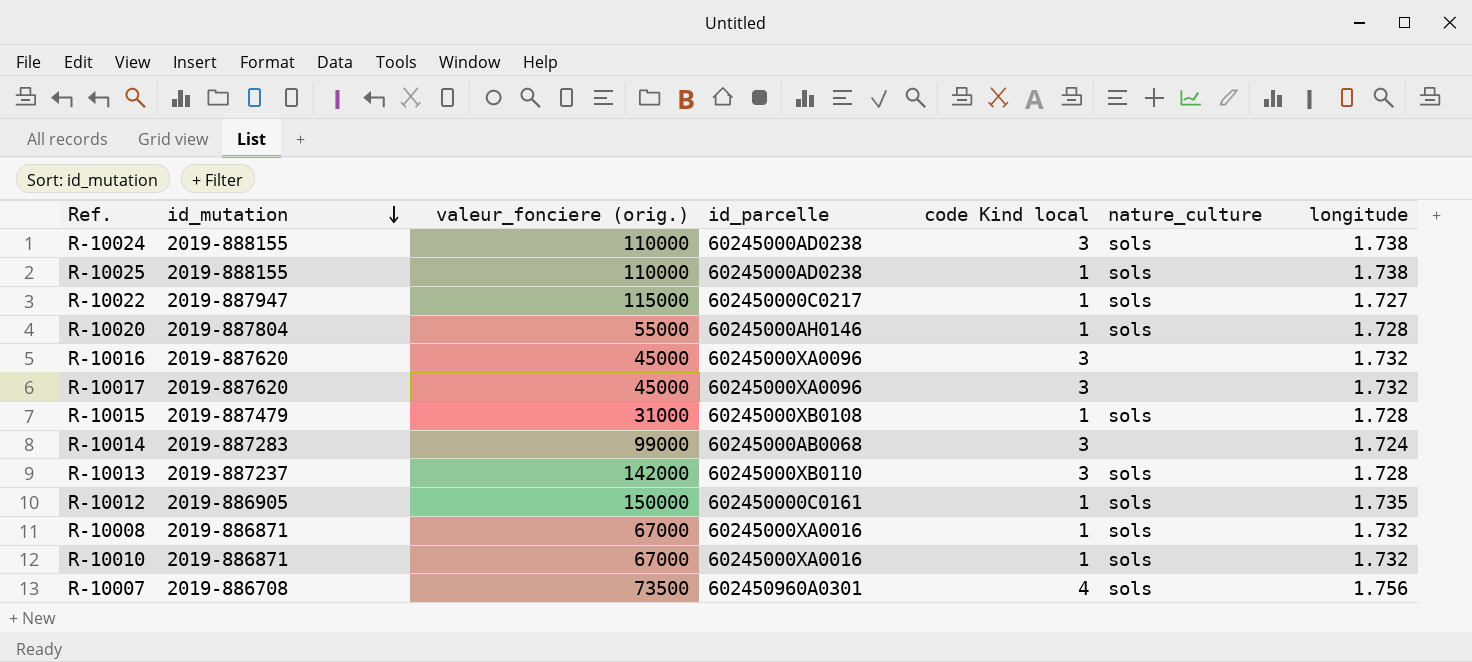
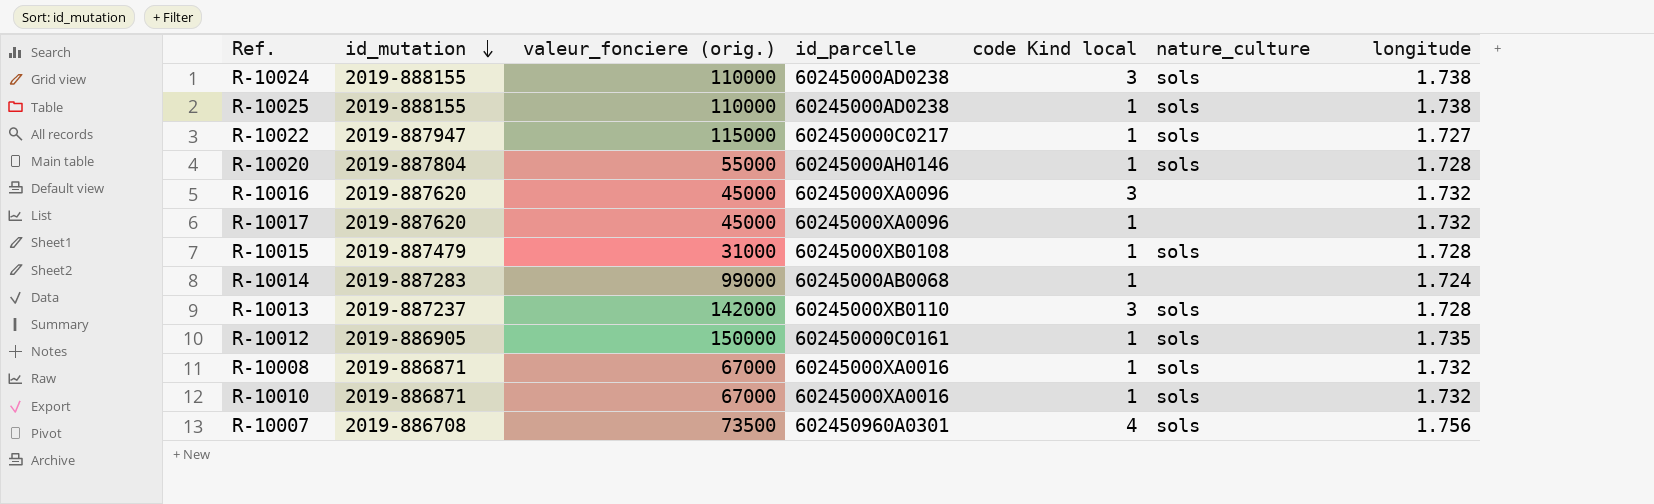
R-10017 | code Kind local: 3 -> 1
R-10014 | code Kind local: 3 -> 1

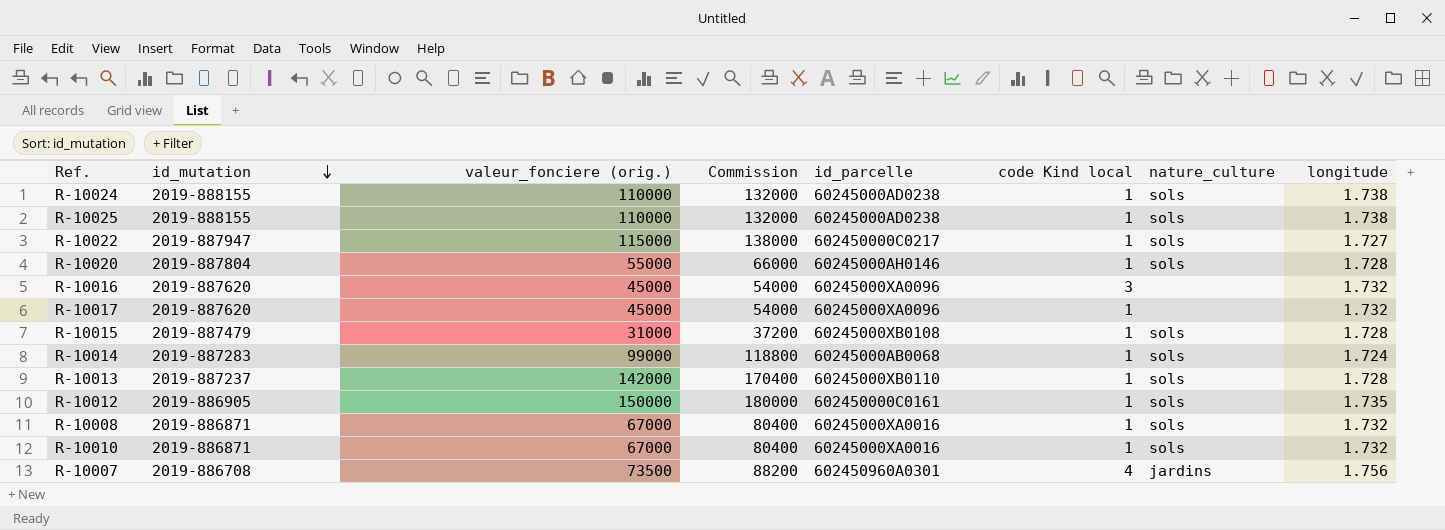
column Commission | formula: none -> [valeur_fonciere (orig.)] * 1.2
R-10024 | code Kind local: 3 -> 1
R-10014 | nature_culture: none -> sols
R-10013 | code Kind local: 3 -> 1
R-10007 | nature_culture: sols -> jardins

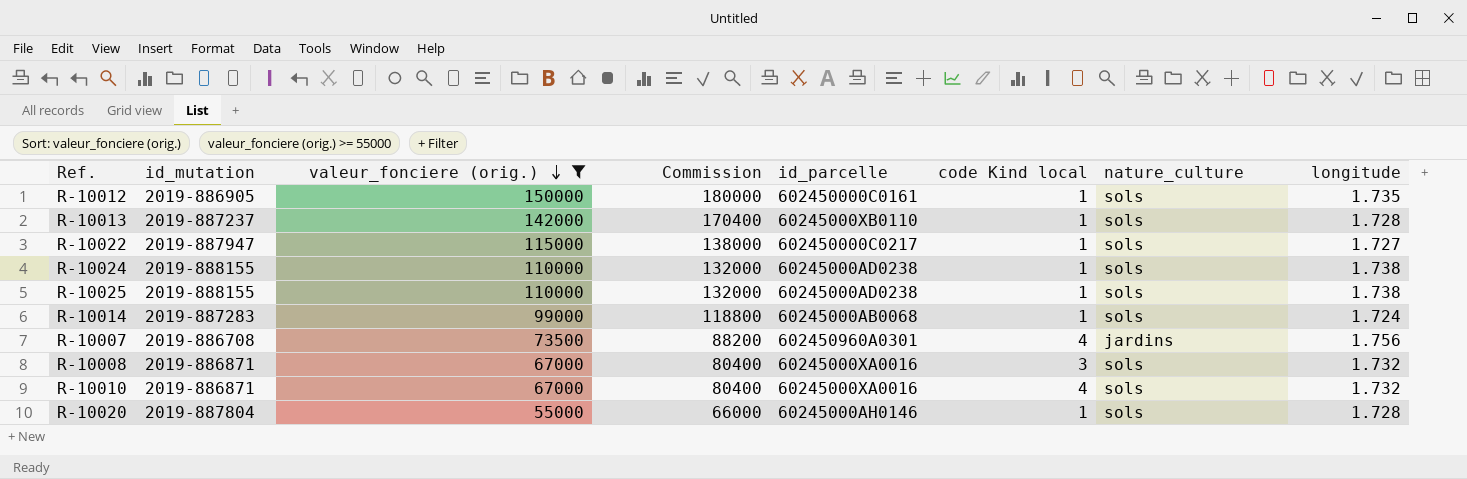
filter: none -> valeur_fonciere (orig.) >= 55000
row order: id_mutation descending -> valeur_fonciere (orig.) descending
R-10008 | code Kind local: 1 -> 3
R-10010 | code Kind local: 1 -> 4

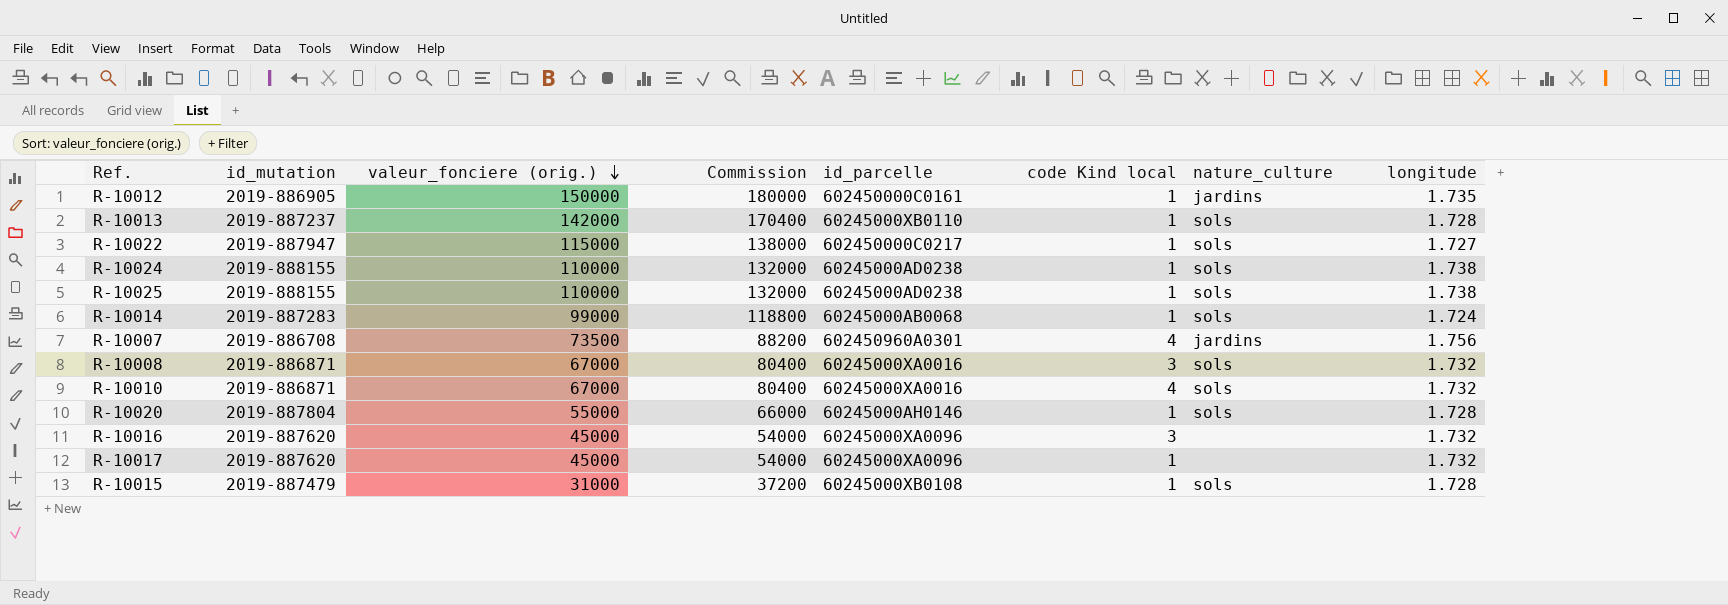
filter: valeur_fonciere (orig.) >= 55000 -> none
R-10012 | nature_culture: sols -> jardins

